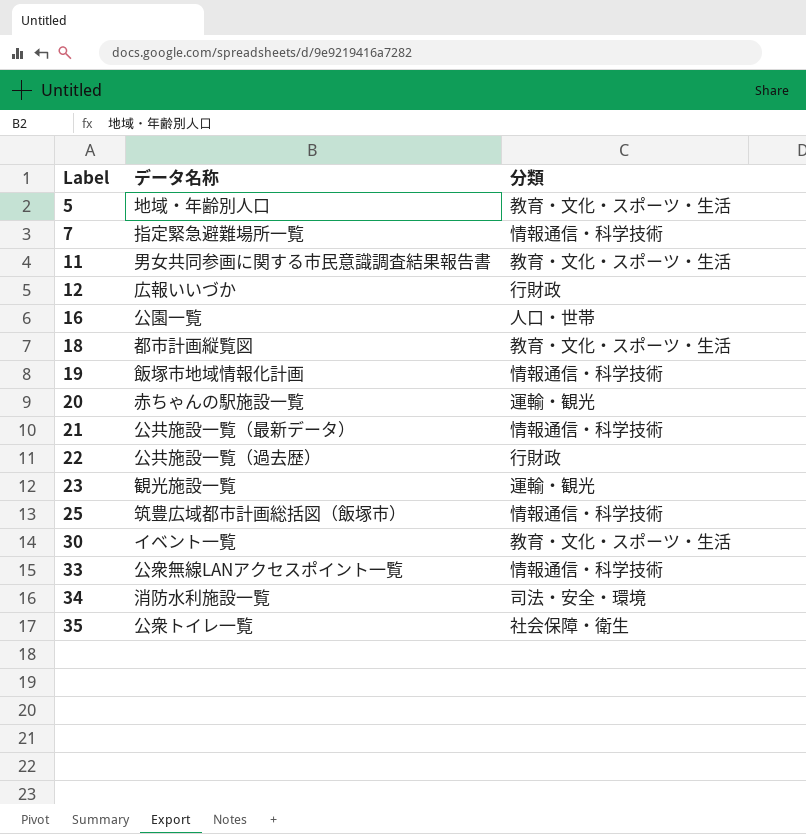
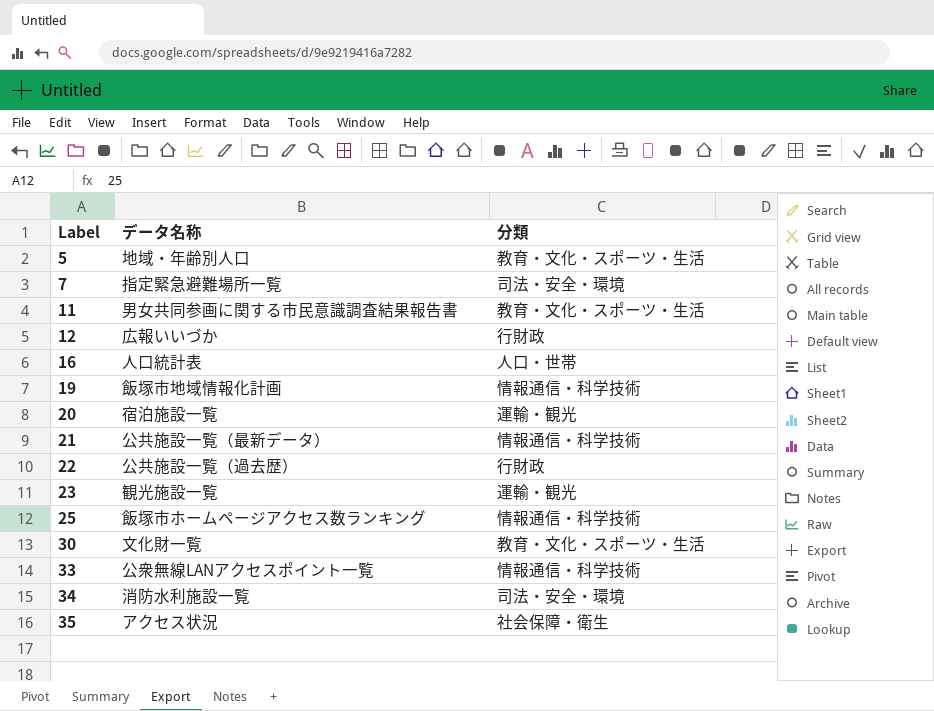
row 18: 都市計画縦覧図 | 教育・文化・スポーツ・生活 -> none
7 | 分類: 情報通信・科学技術 -> 司法・安全・環境
16 | データ名称: 公園一覧 -> 人口統計表
20 | データ名称: 赤ちゃんの駅施設一覧 -> 宿泊施設一覧
25 | データ名称: 筑豊広域都市計画総括図（飯塚市） -> 飯塚市ホームページアクセス数ランキング
30 | データ名称: イベント一覧 -> 文化財一覧
35 | データ名称: 公衆トイレ一覧 -> アクセス状況

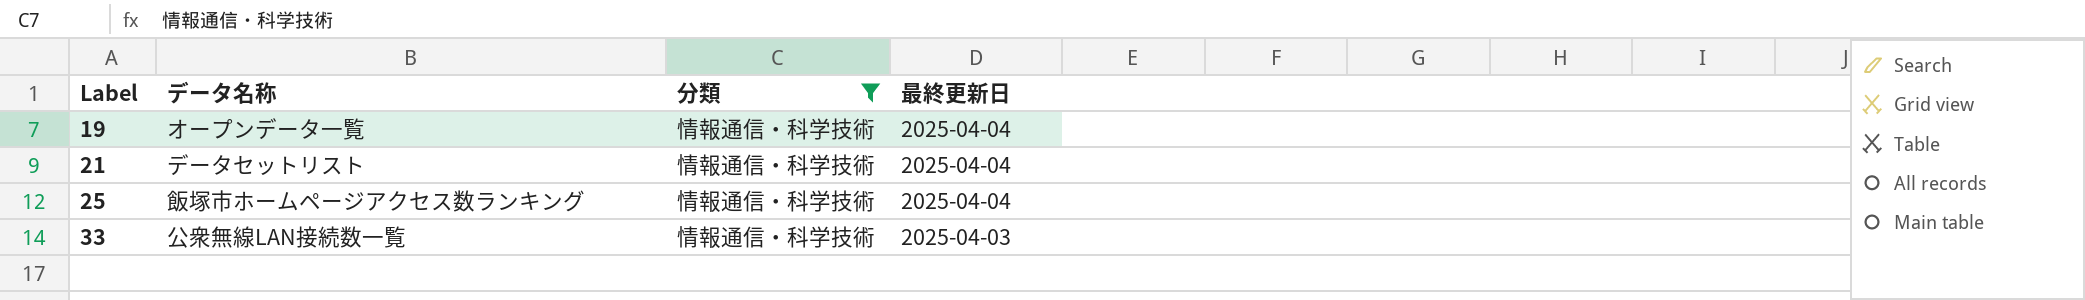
filter: none -> 分類 = 情報通信・科学技術
column 最終更新日 | position: none -> 4
19 | データ名称: 飯塚市地域情報化計画 -> オープンデータ一覧
21 | データ名称: 公共施設一覧（最新データ） -> データセットリスト
33 | データ名称: 公衆無線LANアクセスポイント一覧 -> 公衆無線LAN接続数一覧

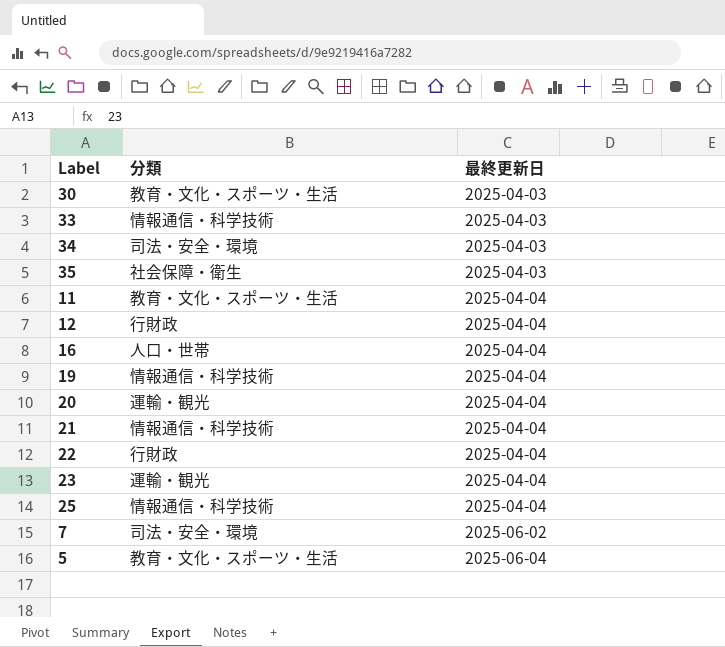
filter: 分類 = 情報通信・科学技術 -> none
row order: Label ascending -> 最終更新日 ascending
column データ名称 | position: 2 -> none

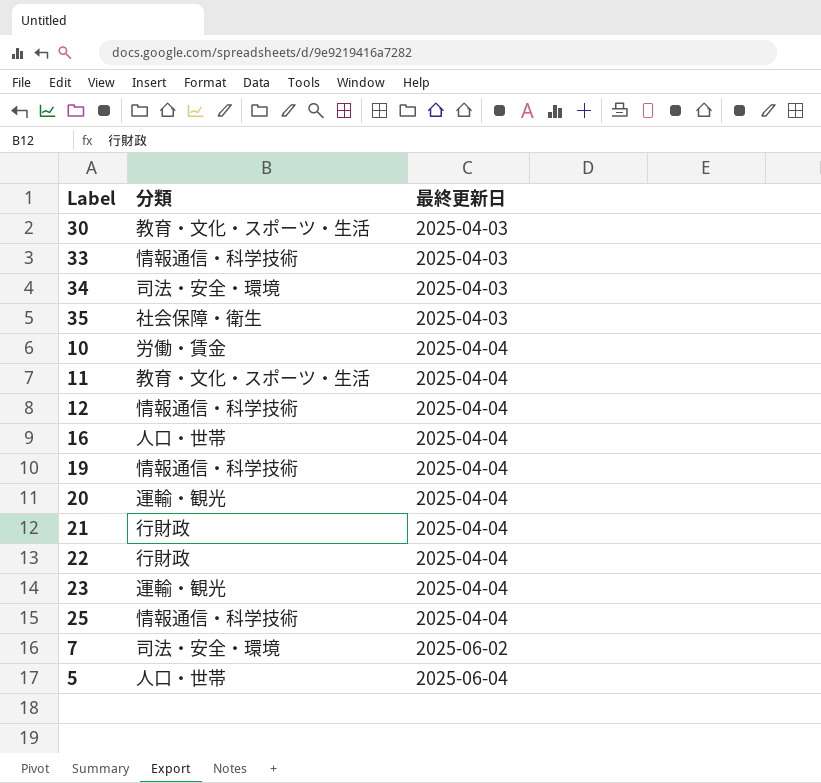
row 10: none -> 労働・賃金 | 2025-04-04
12 | 分類: 行財政 -> 情報通信・科学技術
21 | 分類: 情報通信・科学技術 -> 行財政
5 | 分類: 教育・文化・スポーツ・生活 -> 人口・世帯

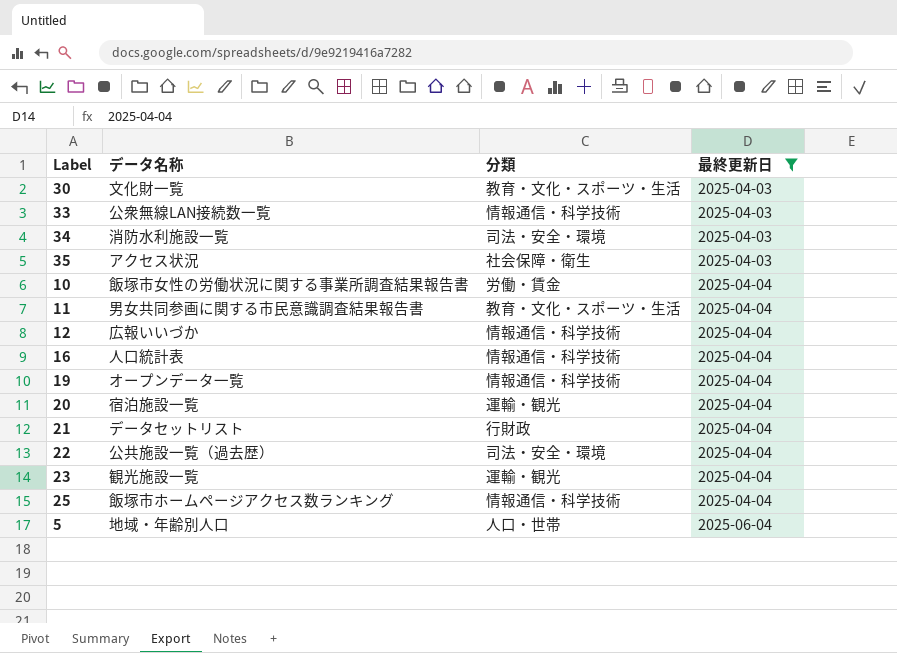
filter: none -> 最終更新日 != 2025-06-02
column データ名称 | position: none -> 2
16 | 分類: 人口・世帯 -> 情報通信・科学技術
22 | 分類: 行財政 -> 司法・安全・環境

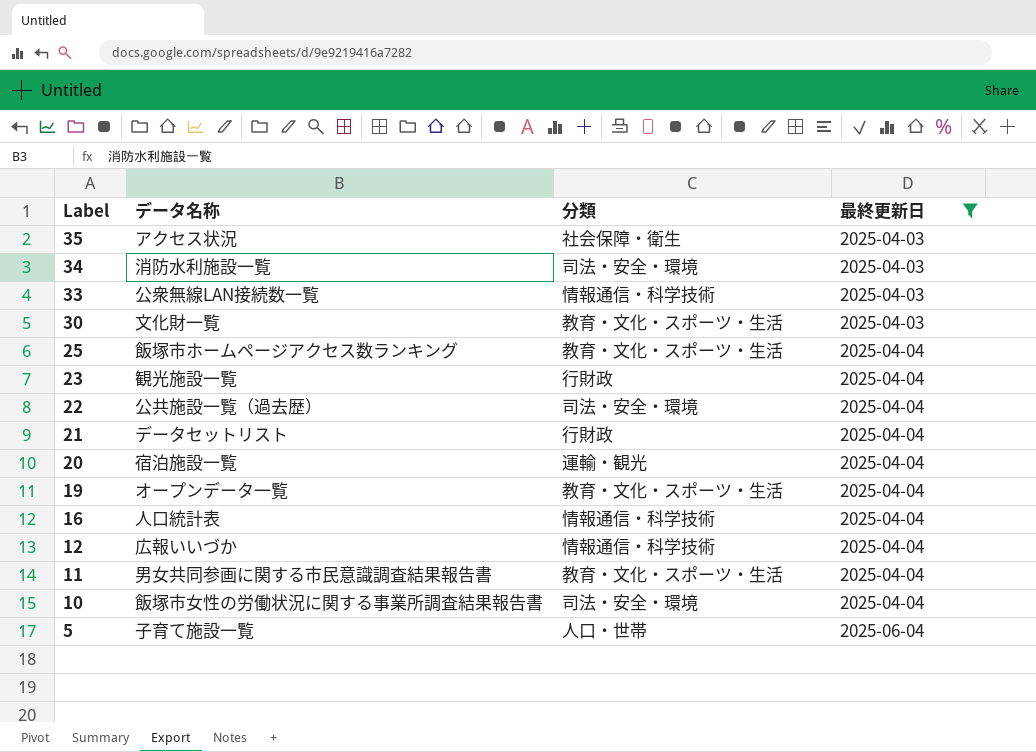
row order: 最終更新日 ascending -> Label descending
25 | 分類: 情報通信・科学技術 -> 教育・文化・スポーツ・生活
23 | 分類: 運輸・観光 -> 行財政
19 | 分類: 情報通信・科学技術 -> 教育・文化・スポーツ・生活
10 | 分類: 労働・賃金 -> 司法・安全・環境
5 | データ名称: 地域・年齢別人口 -> 子育て施設一覧

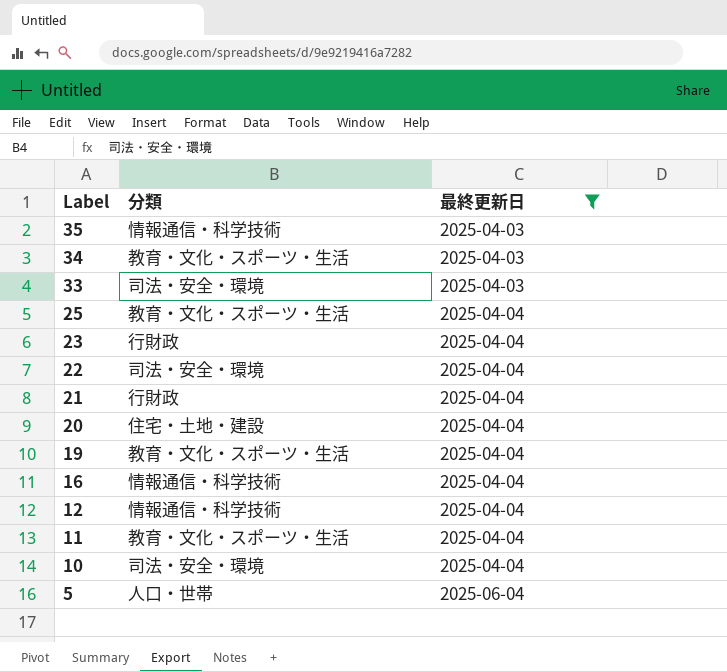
column データ名称 | position: 2 -> none
row 30: 文化財一覧 | 教育・文化・スポーツ・生活 | 2025-04-03 -> none
35 | 分類: 社会保障・衛生 -> 情報通信・科学技術
34 | 分類: 司法・安全・環境 -> 教育・文化・スポーツ・生活
33 | 分類: 情報通信・科学技術 -> 司法・安全・環境
20 | 分類: 運輸・観光 -> 住宅・土地・建設

